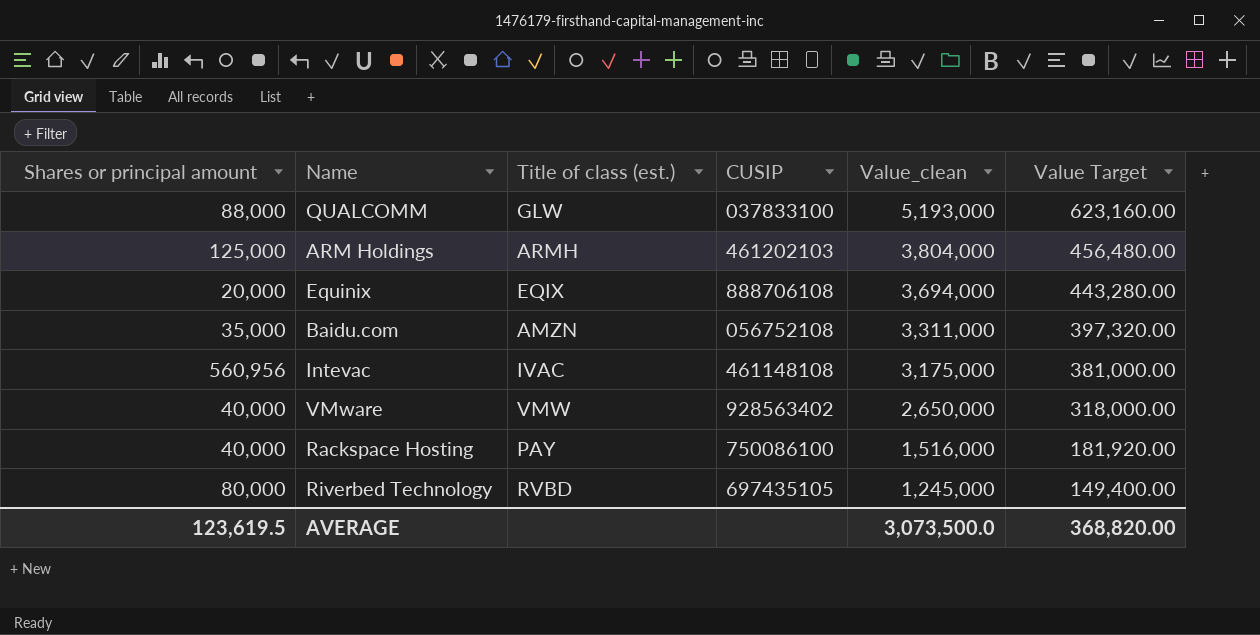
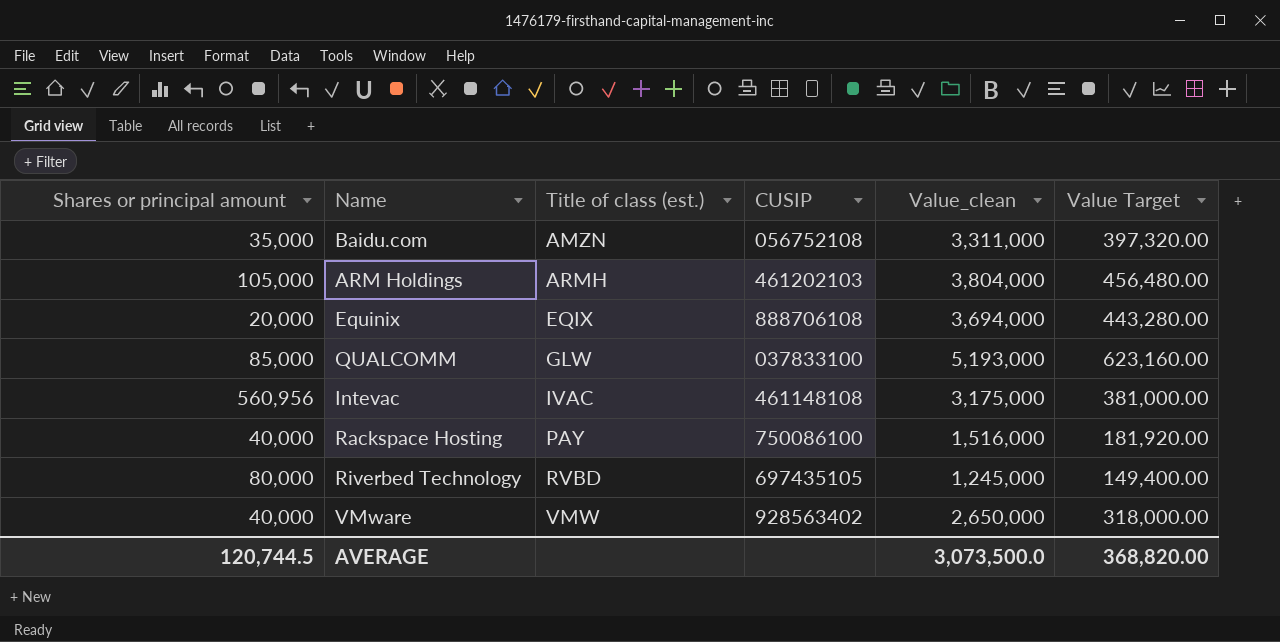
row order: Value_clean descending -> Title of class (est.) ascending
ARM Holdings | Shares or principal amount: 125,000 -> 105,000
QUALCOMM | Shares or principal amount: 88,000 -> 85,000
AVERAGE | Shares or principal amount: 123,619.5 -> 120,744.5

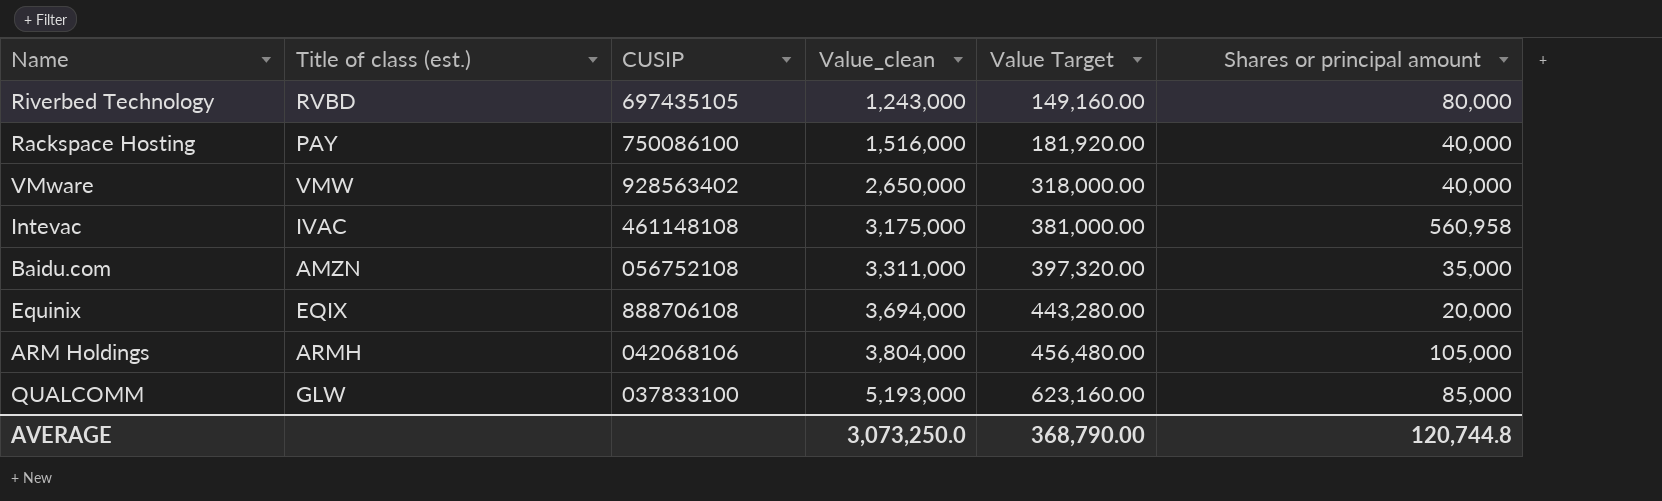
row order: Title of class (est.) ascending -> Value_clean ascending
column Shares or principal amount | position: 1 -> 6
Riverbed Technology | Value_clean: 1,245,000 -> 1,243,000
Riverbed Technology | Value Target: 149,400.00 -> 149,160.00
Intevac | Shares or principal amount: 560,956 -> 560,958
ARM Holdings | CUSIP: 461202103 -> 042068106
AVERAGE | Value_clean: 3,073,500.0 -> 3,073,250.0
AVERAGE | Value Target: 368,820.00 -> 368,790.00
AVERAGE | Shares or principal amount: 120,744.5 -> 120,744.8

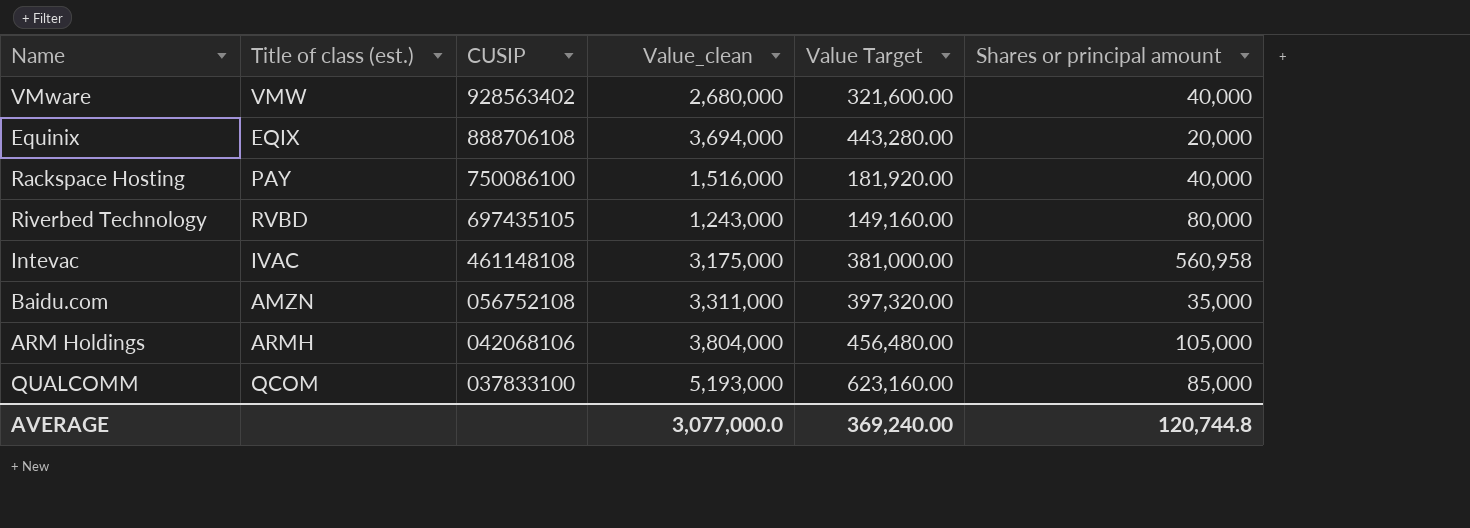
row order: Value_clean ascending -> CUSIP descending
VMware | Value_clean: 2,650,000 -> 2,680,000
VMware | Value Target: 318,000.00 -> 321,600.00
QUALCOMM | Title of class (est.): GLW -> QCOM
AVERAGE | Value_clean: 3,073,250.0 -> 3,077,000.0
AVERAGE | Value Target: 368,790.00 -> 369,240.00

